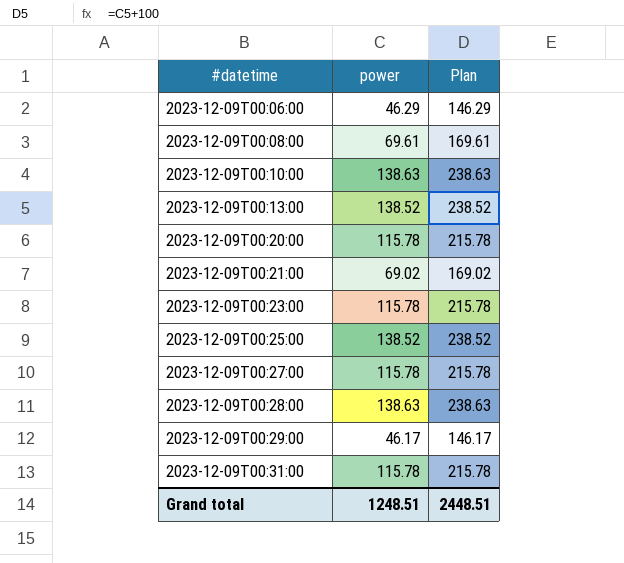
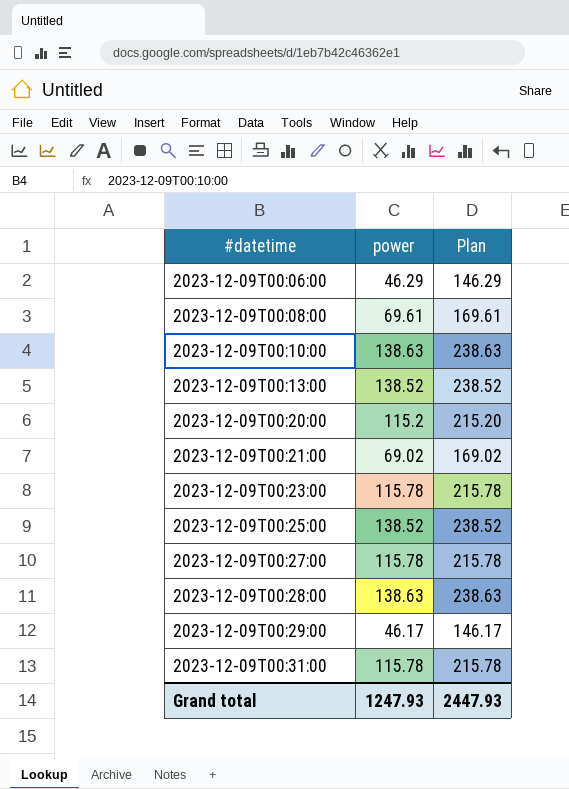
2023-12-09T00:20:00 | power: 115.78 -> 115.2
2023-12-09T00:20:00 | Plan: 215.78 -> 215.20
Grand total | power: 1248.51 -> 1247.93
Grand total | Plan: 2448.51 -> 2447.93

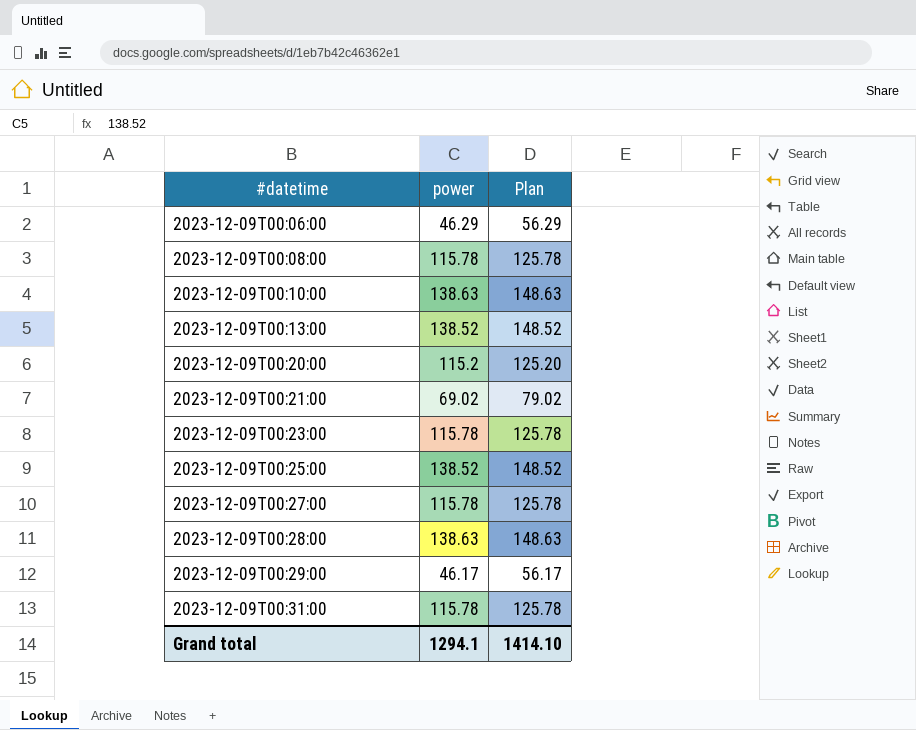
column Plan | formula: [power] + 100 -> [power] + 10
2023-12-09T00:08:00 | power: 69.61 -> 115.78
Grand total | power: 1247.93 -> 1294.1
Grand total | Plan: 2447.93 -> 1414.10

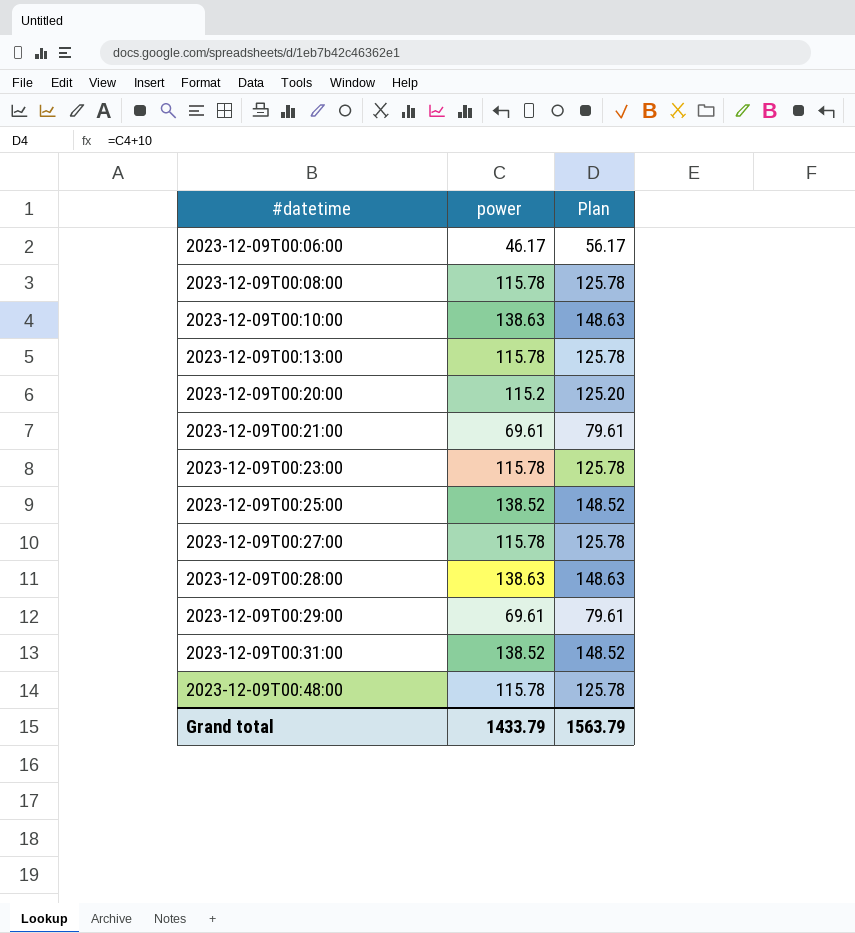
2023-12-09T00:06:00 | power: 46.29 -> 46.17
2023-12-09T00:06:00 | Plan: 56.29 -> 56.17
2023-12-09T00:13:00 | power: 138.52 -> 115.78
2023-12-09T00:13:00 | Plan: 148.52 -> 125.78
2023-12-09T00:21:00 | power: 69.02 -> 69.61
2023-12-09T00:21:00 | Plan: 79.02 -> 79.61
2023-12-09T00:29:00 | power: 46.17 -> 69.61
2023-12-09T00:29:00 | Plan: 56.17 -> 79.61
2023-12-09T00:31:00 | power: 115.78 -> 138.52
2023-12-09T00:31:00 | Plan: 125.78 -> 148.52
row 2023-12-09T00:48:00: none -> 115.78 | 125.78
Grand total | power: 1294.1 -> 1433.79
Grand total | Plan: 1414.10 -> 1563.79

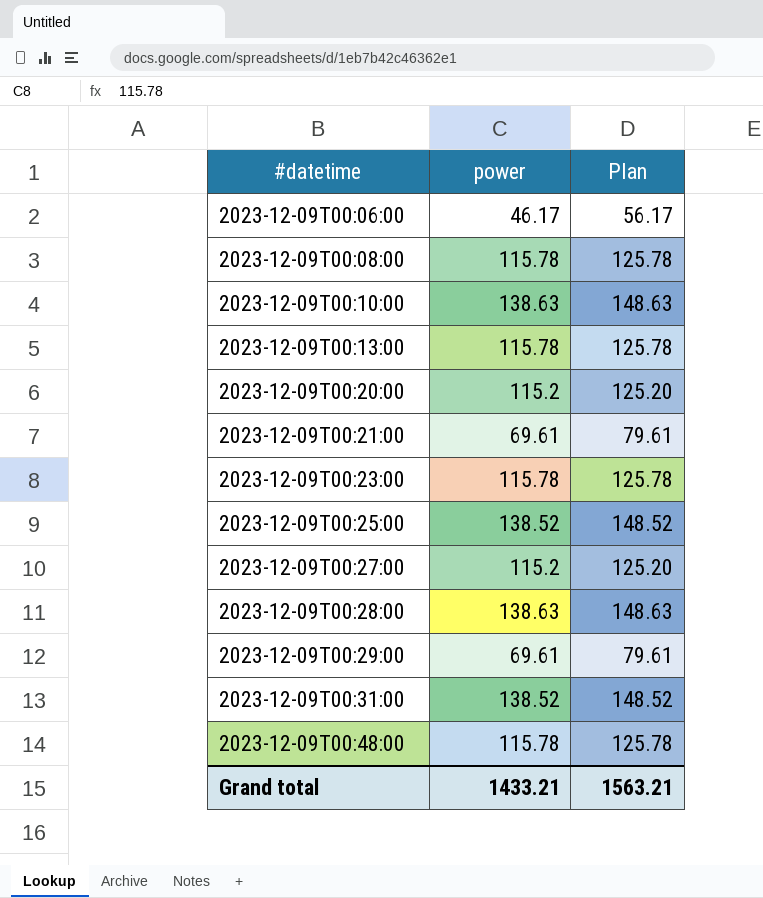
2023-12-09T00:27:00 | power: 115.78 -> 115.2
2023-12-09T00:27:00 | Plan: 125.78 -> 125.20
Grand total | power: 1433.79 -> 1433.21
Grand total | Plan: 1563.79 -> 1563.21

